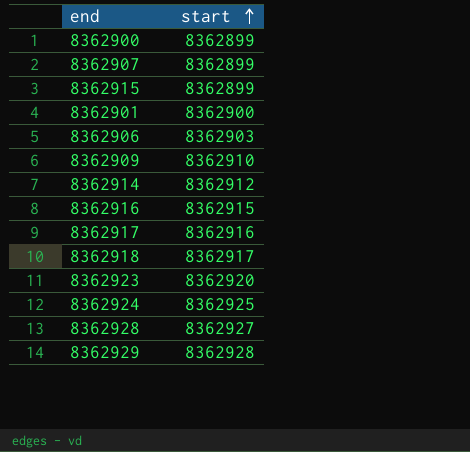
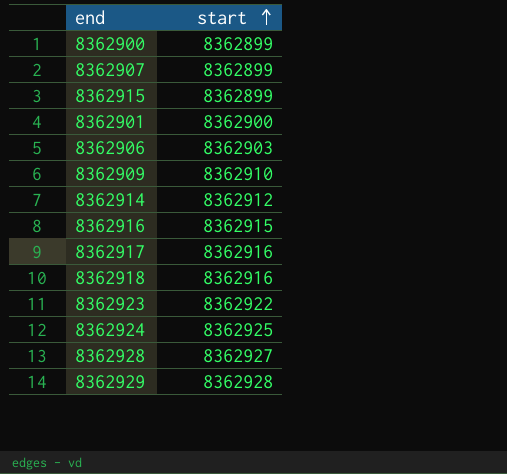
8362918 | start: 8362917 -> 8362916
8362923 | start: 8362920 -> 8362922

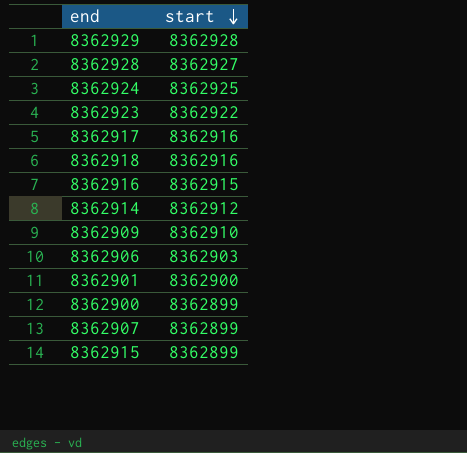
row order: start ascending -> start descending

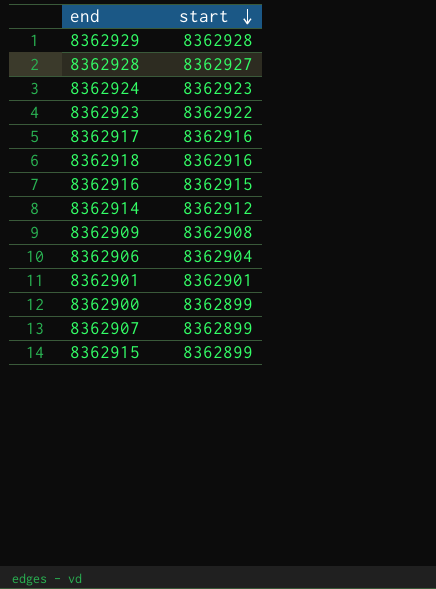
8362924 | start: 8362925 -> 8362923
8362909 | start: 8362910 -> 8362908
8362906 | start: 8362903 -> 8362904
8362901 | start: 8362900 -> 8362901

